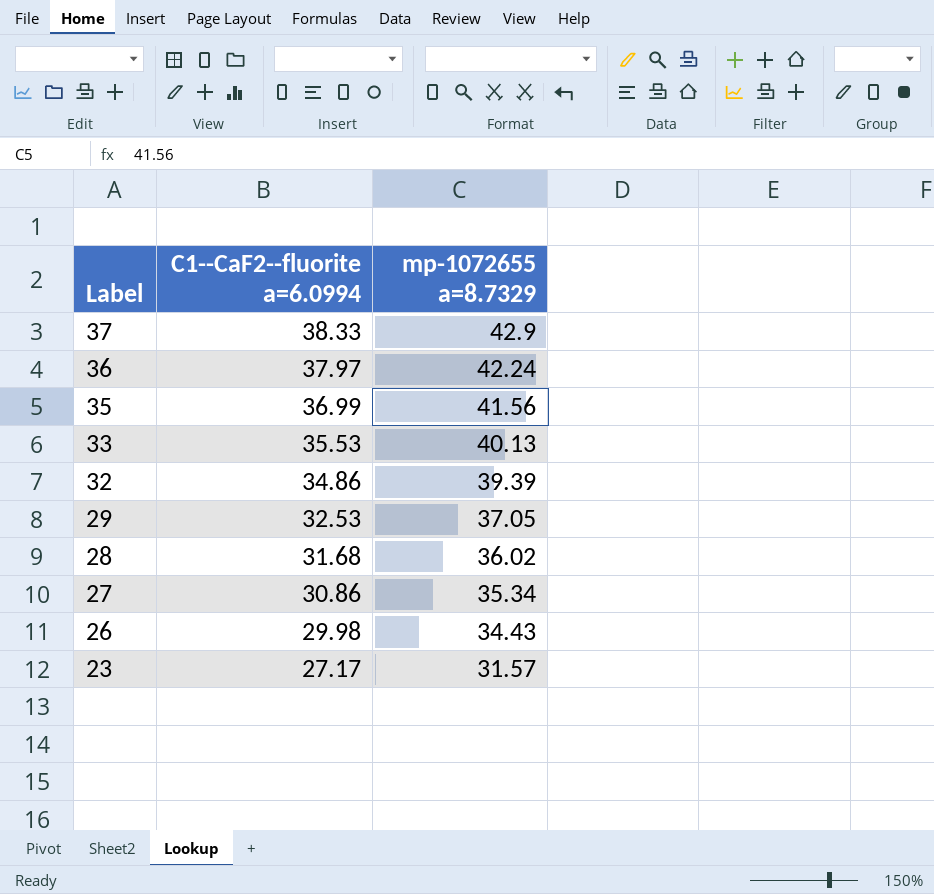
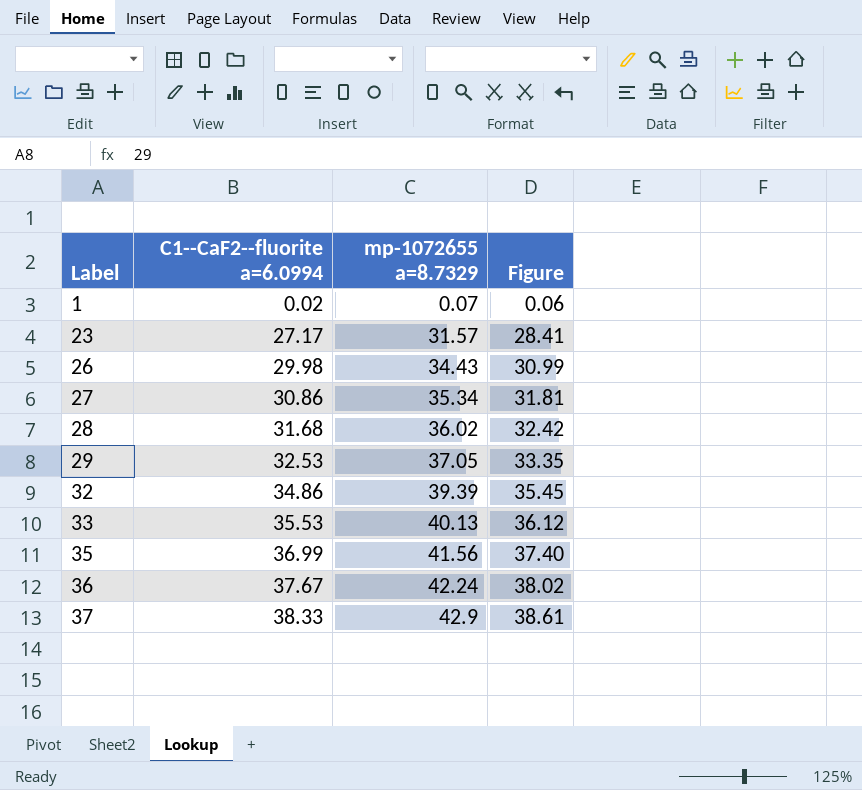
row order: Label descending -> Label ascending
column Figure | formula: none -> [mp-1072655 a=8.7329] * 0.9
row 1: none -> 0.02 | 0.07 | 0.06
36 | C1--CaF2--fluorite a=6.0994: 37.97 -> 37.67

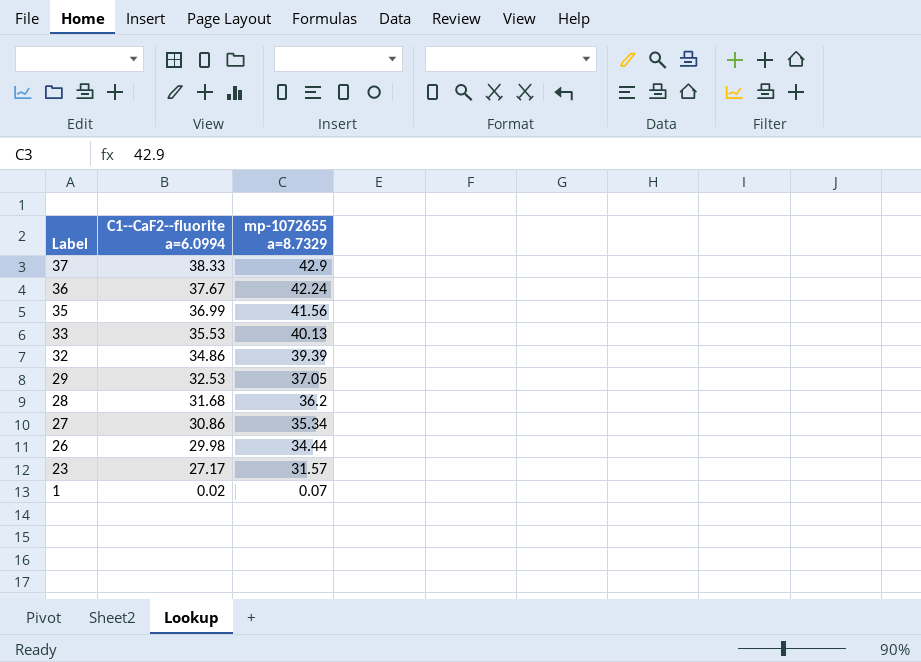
row order: Label ascending -> Label descending
column Figure | formula: [mp-1072655 a=8.7329] * 0.9 -> none
28 | mp-1072655 a=8.7329: 36.02 -> 36.2
26 | mp-1072655 a=8.7329: 34.43 -> 34.44

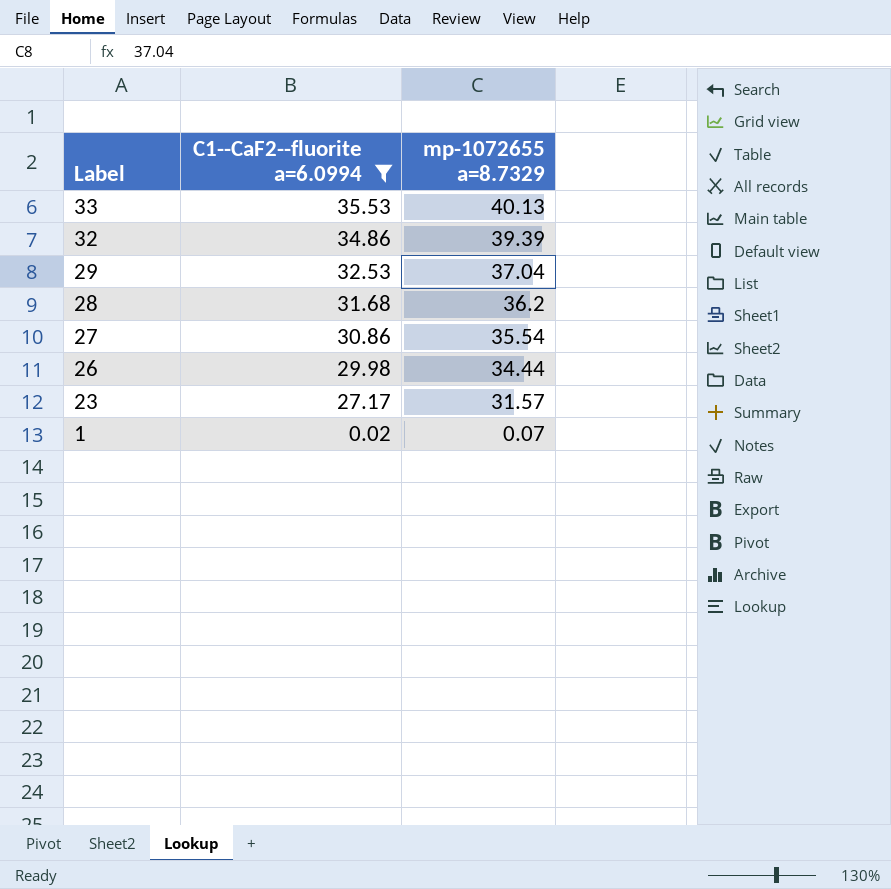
filter: none -> C1--CaF2--fluorite a=6.0994 <= 35.53
29 | mp-1072655 a=8.7329: 37.05 -> 37.04
27 | mp-1072655 a=8.7329: 35.34 -> 35.54

